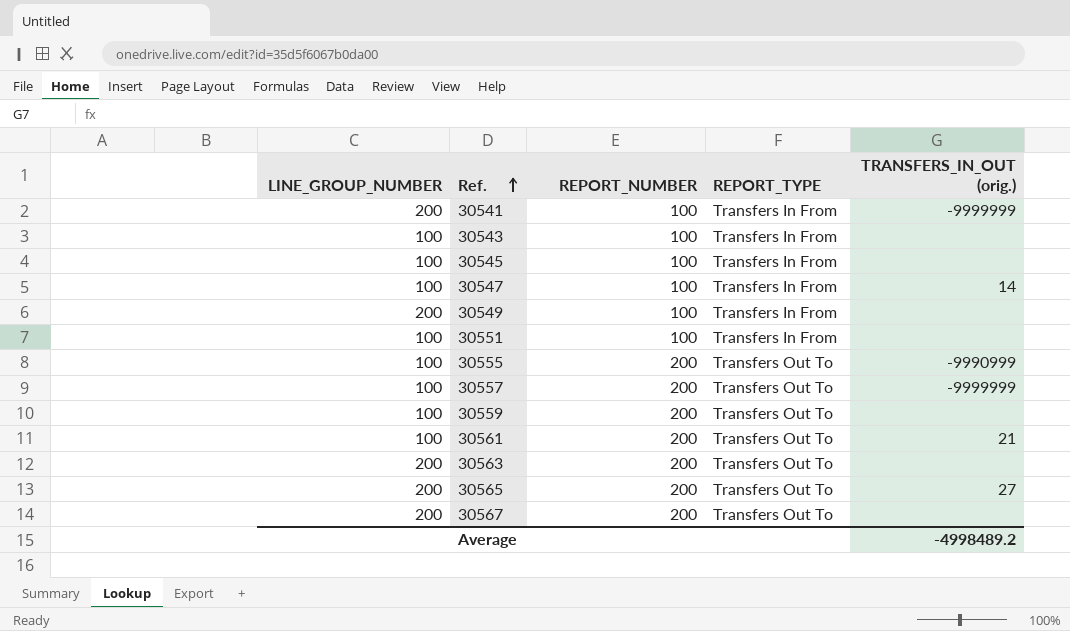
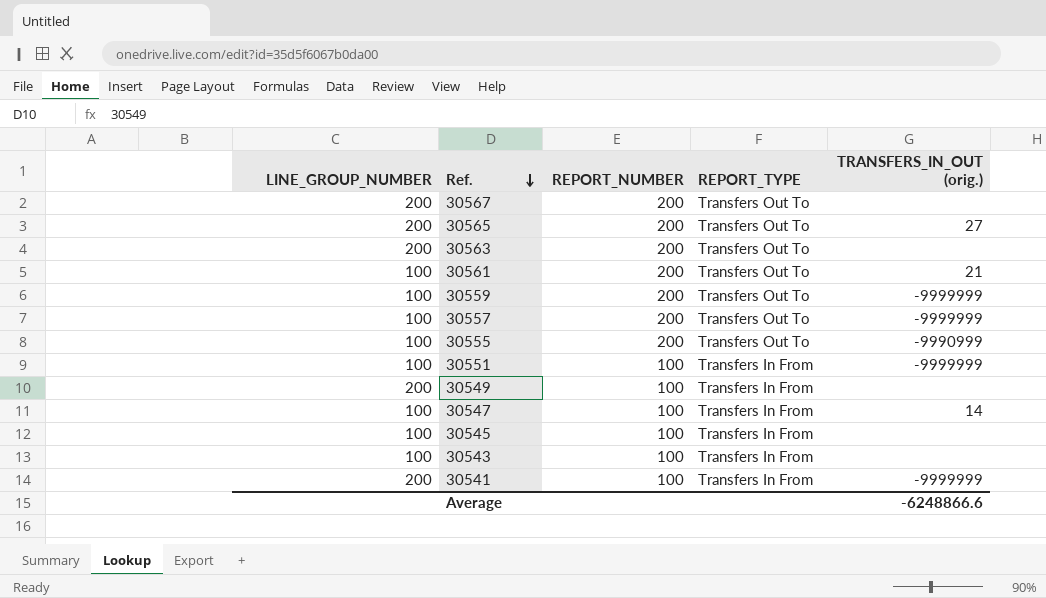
row order: Ref. ascending -> Ref. descending
30559 | TRANSFERS_IN_OUT (orig.): none -> -9999999
30551 | TRANSFERS_IN_OUT (orig.): none -> -9999999
Average | TRANSFERS_IN_OUT (orig.): -4998489.2 -> -6248866.6

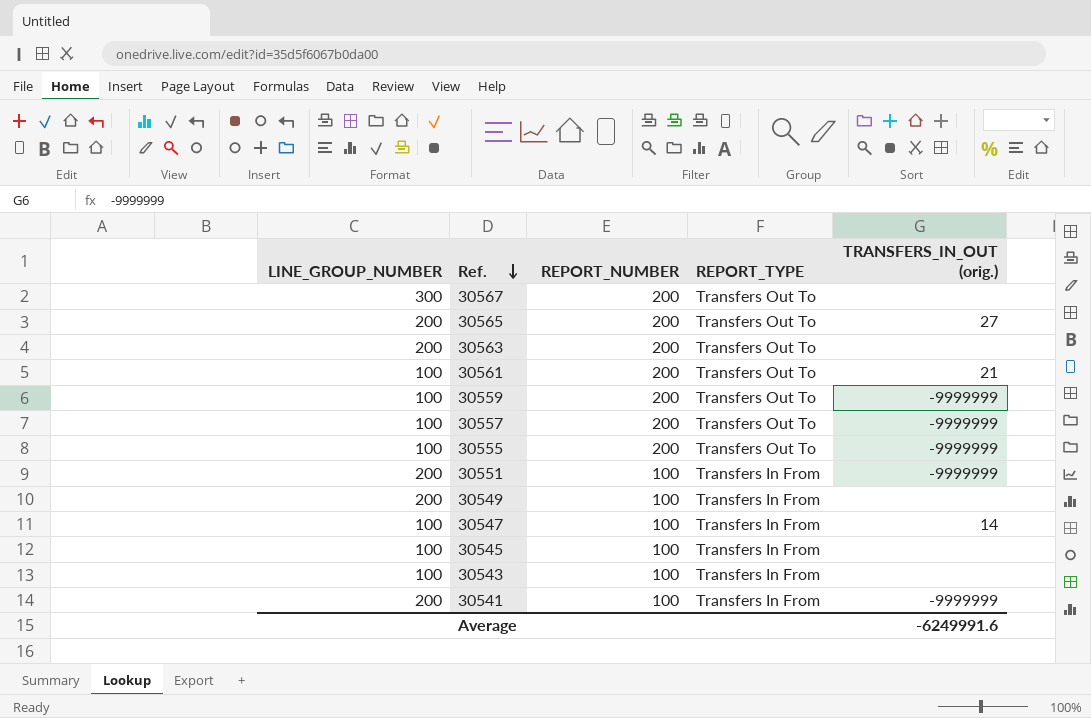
30567 | LINE_GROUP_NUMBER: 200 -> 300
30555 | TRANSFERS_IN_OUT (orig.): -9990999 -> -9999999
30551 | LINE_GROUP_NUMBER: 100 -> 200
Average | TRANSFERS_IN_OUT (orig.): -6248866.6 -> -6249991.6

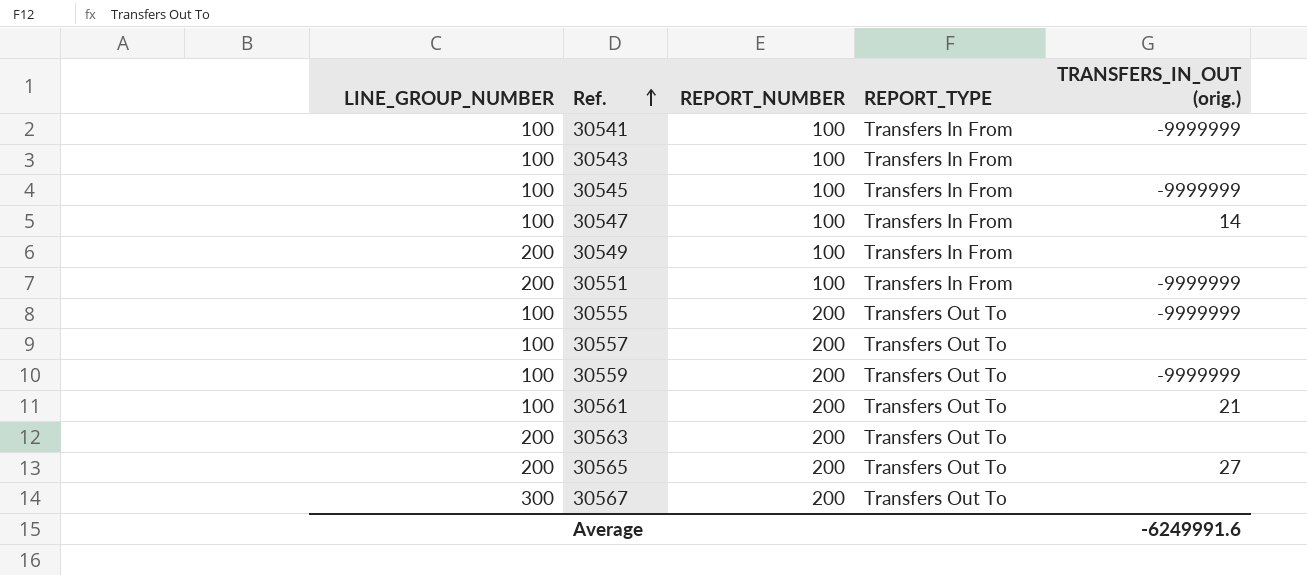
row order: Ref. descending -> Ref. ascending
30541 | LINE_GROUP_NUMBER: 200 -> 100
30545 | TRANSFERS_IN_OUT (orig.): none -> -9999999
30557 | TRANSFERS_IN_OUT (orig.): -9999999 -> none

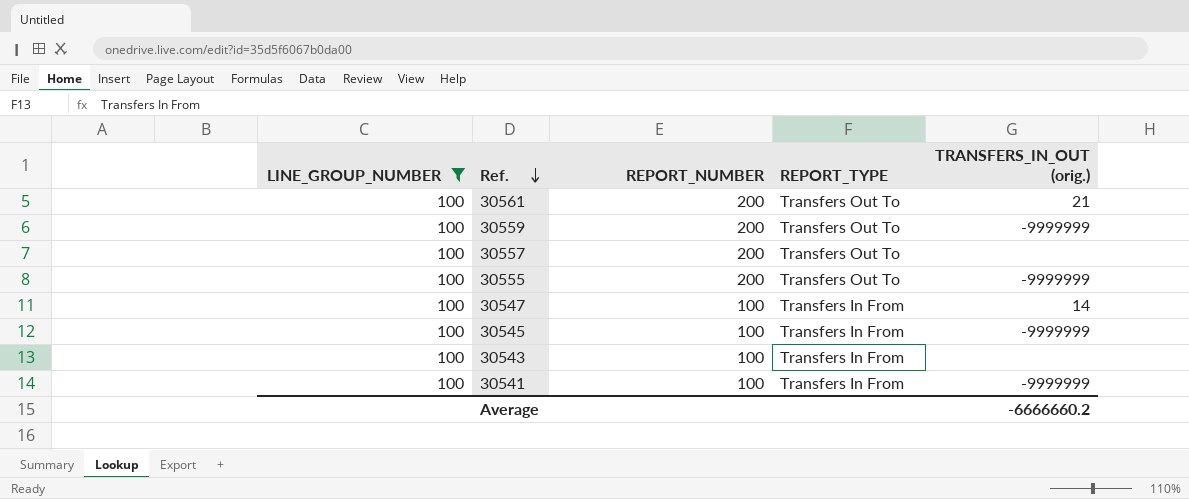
filter: none -> LINE_GROUP_NUMBER = 100
row order: Ref. ascending -> Ref. descending
Average | TRANSFERS_IN_OUT (orig.): -6249991.6 -> -6666660.2

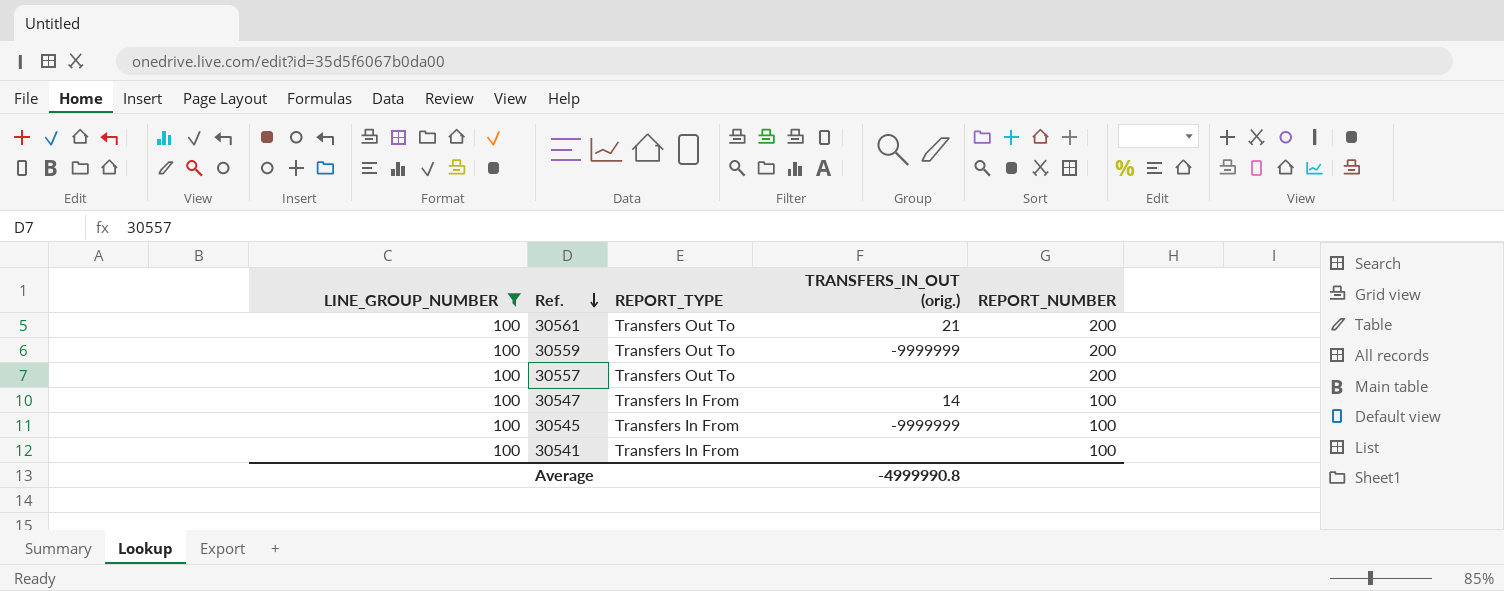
column REPORT_NUMBER | position: 3 -> 5
row 30555: 100 | 200 | Transfers Out To | -9999999 -> none
row 30543: 100 | 100 | Transfers In From | none -> none
30541 | TRANSFERS_IN_OUT (orig.): -9999999 -> none
Average | TRANSFERS_IN_OUT (orig.): -6666660.2 -> -4999990.8

